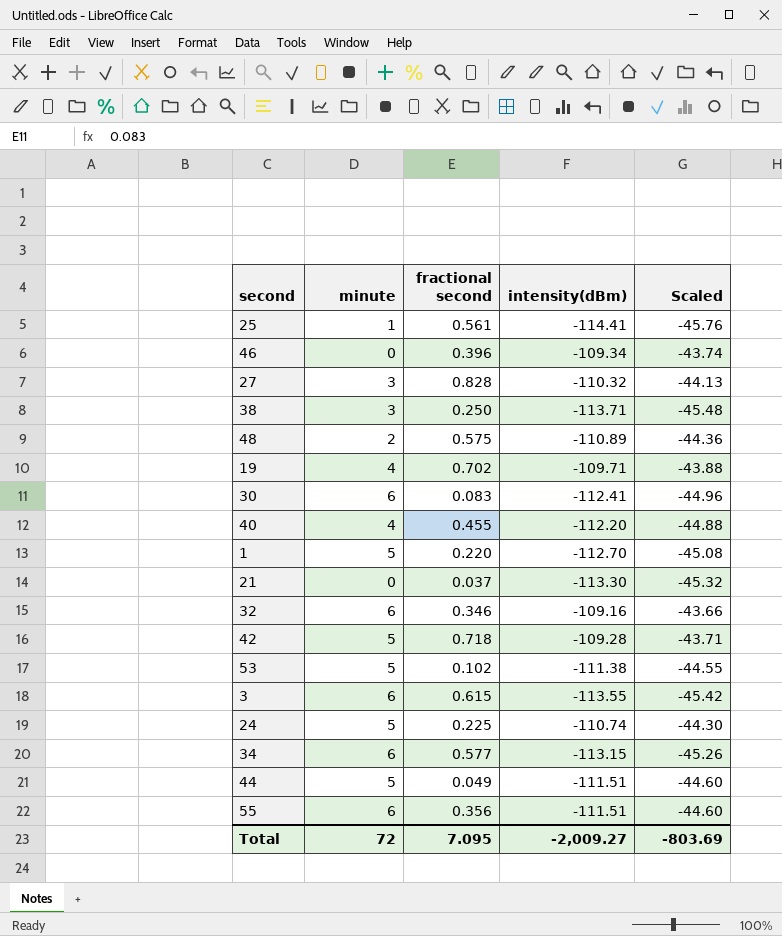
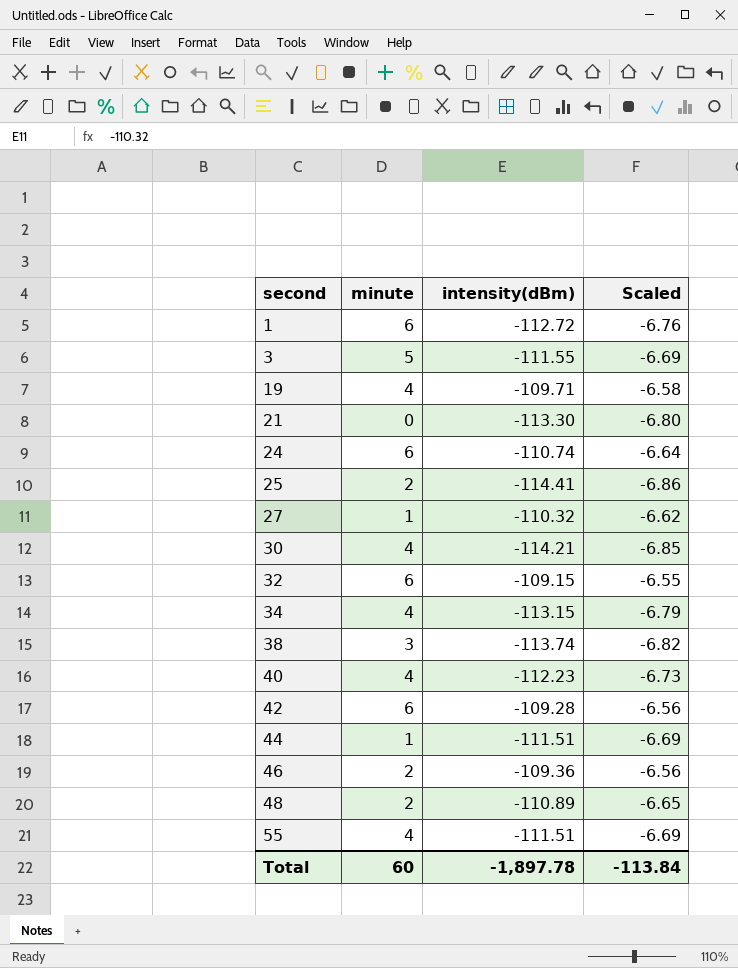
row order: none -> second ascending
column fractional second | position: 3 -> none
column Scaled | formula: [intensity(dBm)] * 0.4 -> [intensity(dBm)] * 0.06
row 53: 5 | 0.102 | -111.38 | -44.55 -> none
1 | minute: 5 -> 6
1 | intensity(dBm): -112.70 -> -112.72
3 | minute: 6 -> 5
3 | intensity(dBm): -113.55 -> -111.55
24 | minute: 5 -> 6
25 | minute: 1 -> 2
27 | minute: 3 -> 1
30 | minute: 6 -> 4
30 | intensity(dBm): -112.41 -> -114.21
32 | intensity(dBm): -109.16 -> -109.15
34 | minute: 6 -> 4
38 | intensity(dBm): -113.71 -> -113.74
40 | intensity(dBm): -112.20 -> -112.23
42 | minute: 5 -> 6
44 | minute: 5 -> 1
46 | minute: 0 -> 2
46 | intensity(dBm): -109.34 -> -109.36
55 | minute: 6 -> 4
Total | minute: 72 -> 60
Total | intensity(dBm): -2,009.27 -> -1,897.78
Total | Scaled: -803.69 -> -113.84

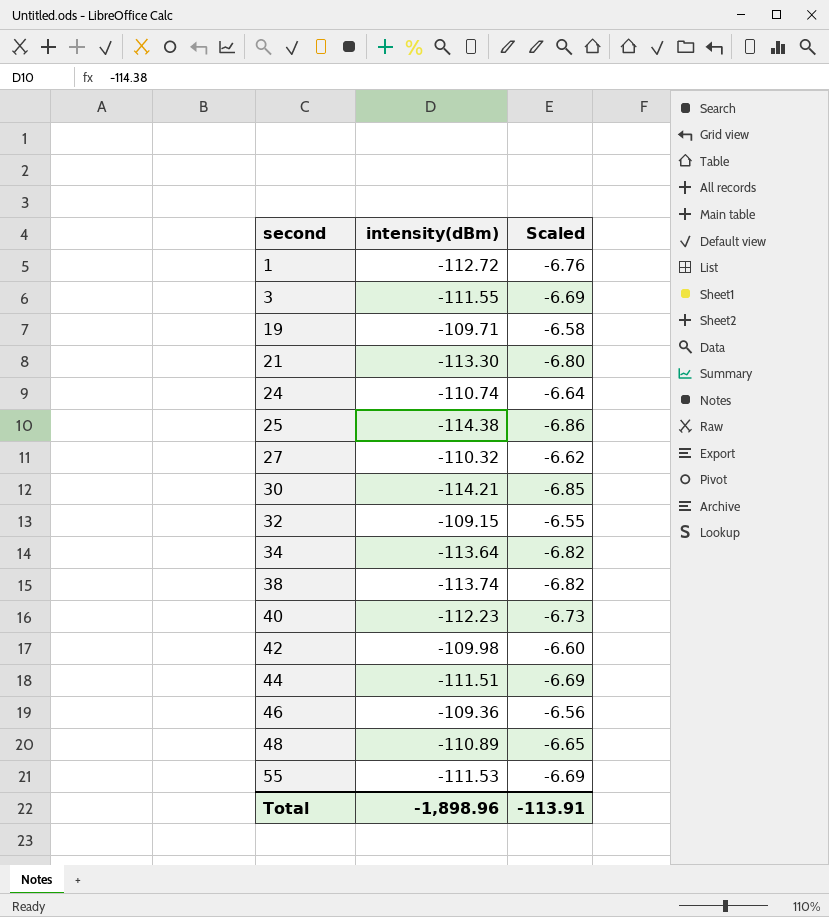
column minute | position: 2 -> none
25 | intensity(dBm): -114.41 -> -114.38
34 | intensity(dBm): -113.15 -> -113.64
34 | Scaled: -6.79 -> -6.82
42 | intensity(dBm): -109.28 -> -109.98
42 | Scaled: -6.56 -> -6.60
55 | intensity(dBm): -111.51 -> -111.53
Total | intensity(dBm): -1,897.78 -> -1,898.96
Total | Scaled: -113.84 -> -113.91

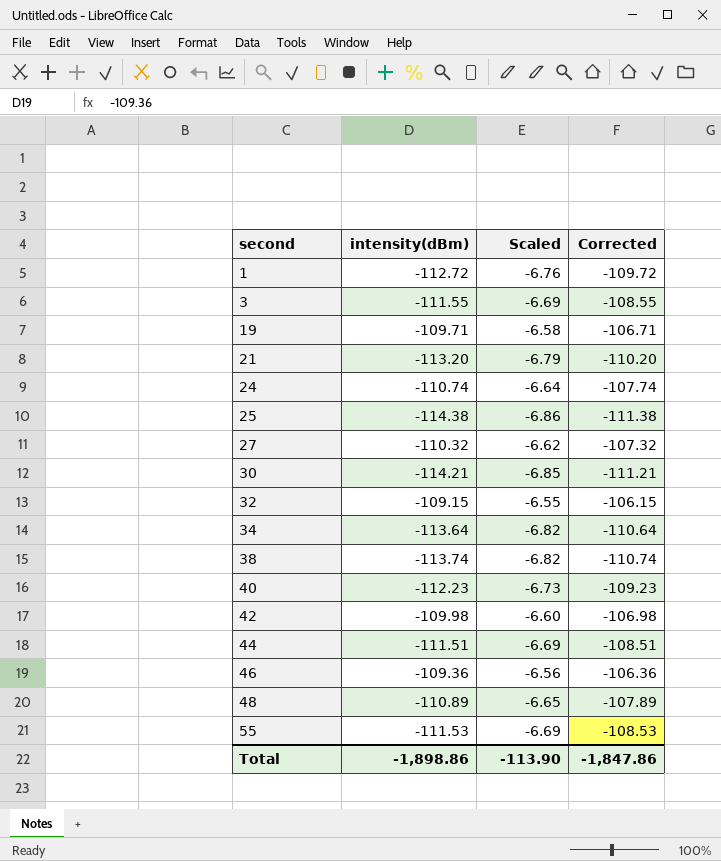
column Corrected | formula: none -> [intensity(dBm)] + 3
21 | intensity(dBm): -113.30 -> -113.20
21 | Scaled: -6.80 -> -6.79
Total | intensity(dBm): -1,898.96 -> -1,898.86
Total | Scaled: -113.91 -> -113.90

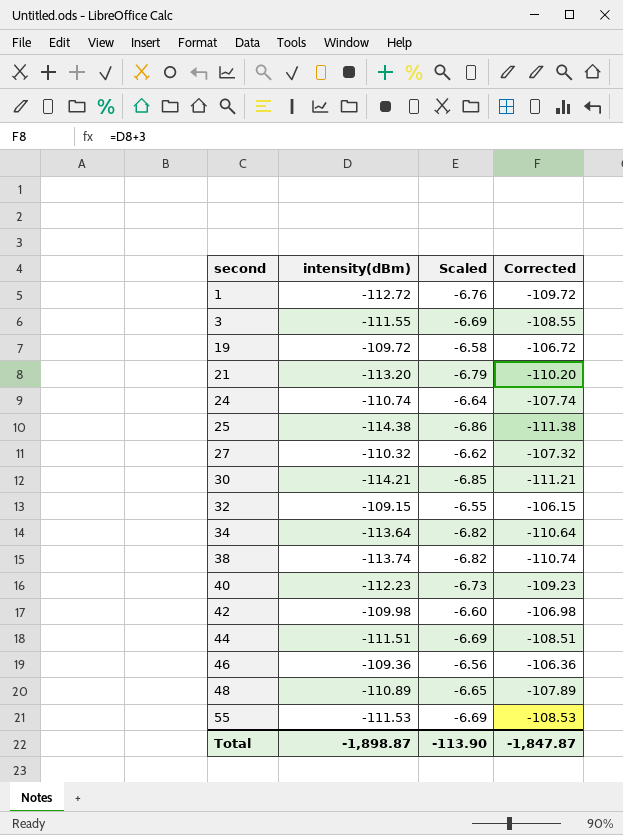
19 | intensity(dBm): -109.71 -> -109.72
19 | Corrected: -106.71 -> -106.72
Total | intensity(dBm): -1,898.86 -> -1,898.87
Total | Corrected: -1,847.86 -> -1,847.87

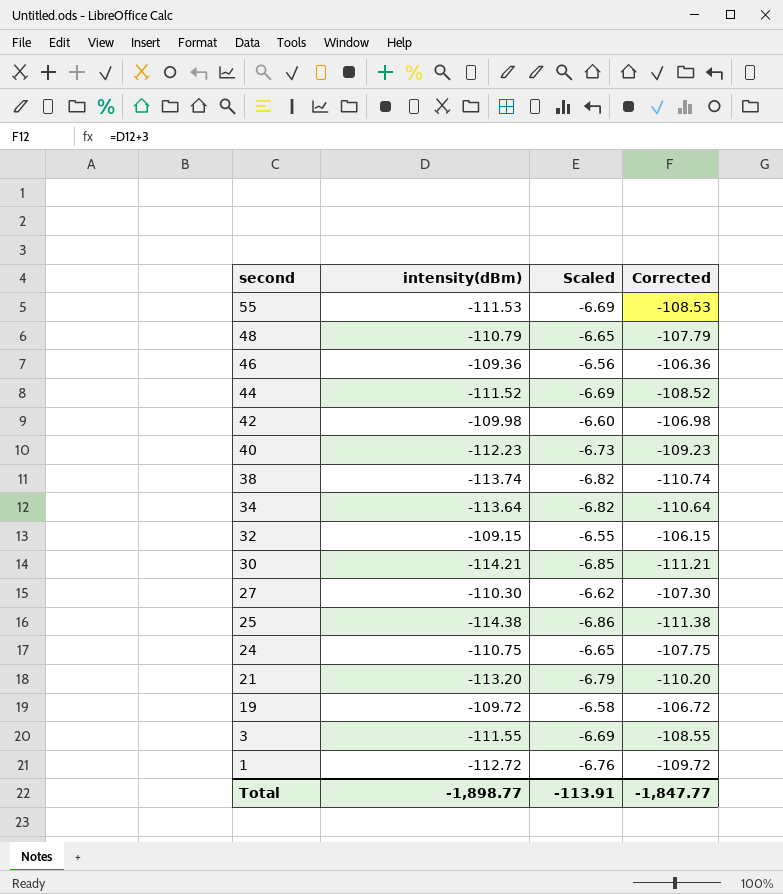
row order: second ascending -> second descending
48 | intensity(dBm): -110.89 -> -110.79
48 | Corrected: -107.89 -> -107.79
44 | intensity(dBm): -111.51 -> -111.52
44 | Corrected: -108.51 -> -108.52
27 | intensity(dBm): -110.32 -> -110.30
27 | Corrected: -107.32 -> -107.30
24 | intensity(dBm): -110.74 -> -110.75
24 | Scaled: -6.64 -> -6.65
24 | Corrected: -107.74 -> -107.75
Total | intensity(dBm): -1,898.87 -> -1,898.77
Total | Scaled: -113.90 -> -113.91
Total | Corrected: -1,847.87 -> -1,847.77

